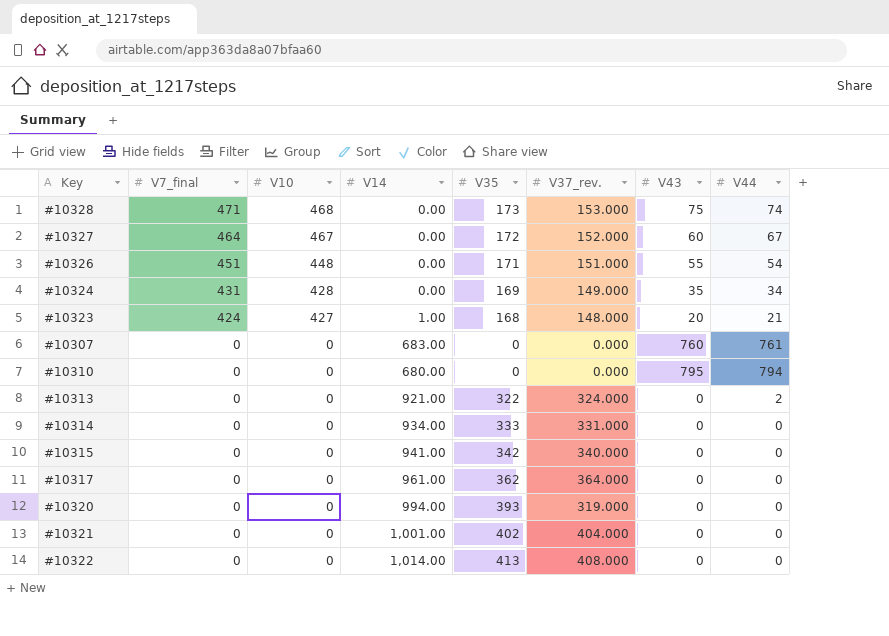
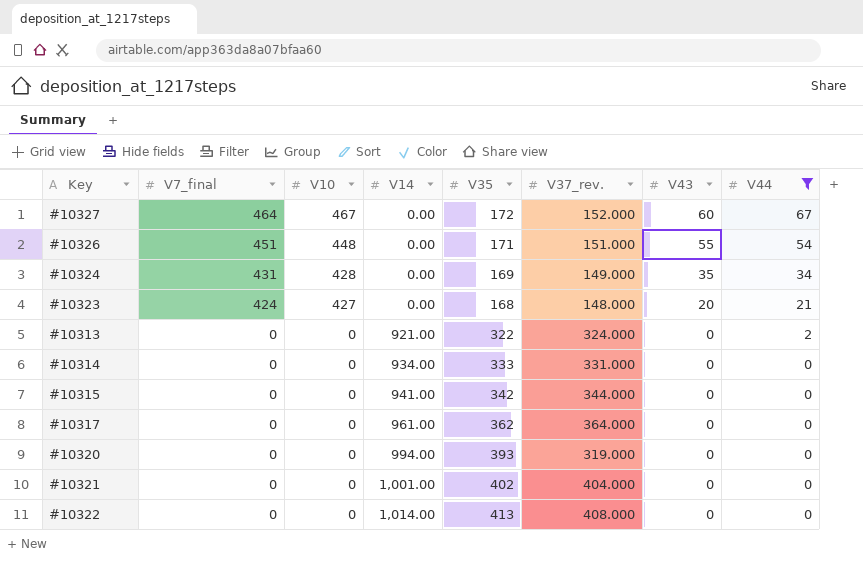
filter: none -> V44 <= 67
#10323 | V14: 1.00 -> 0.00
#10315 | V37_rev.: 340.000 -> 344.000

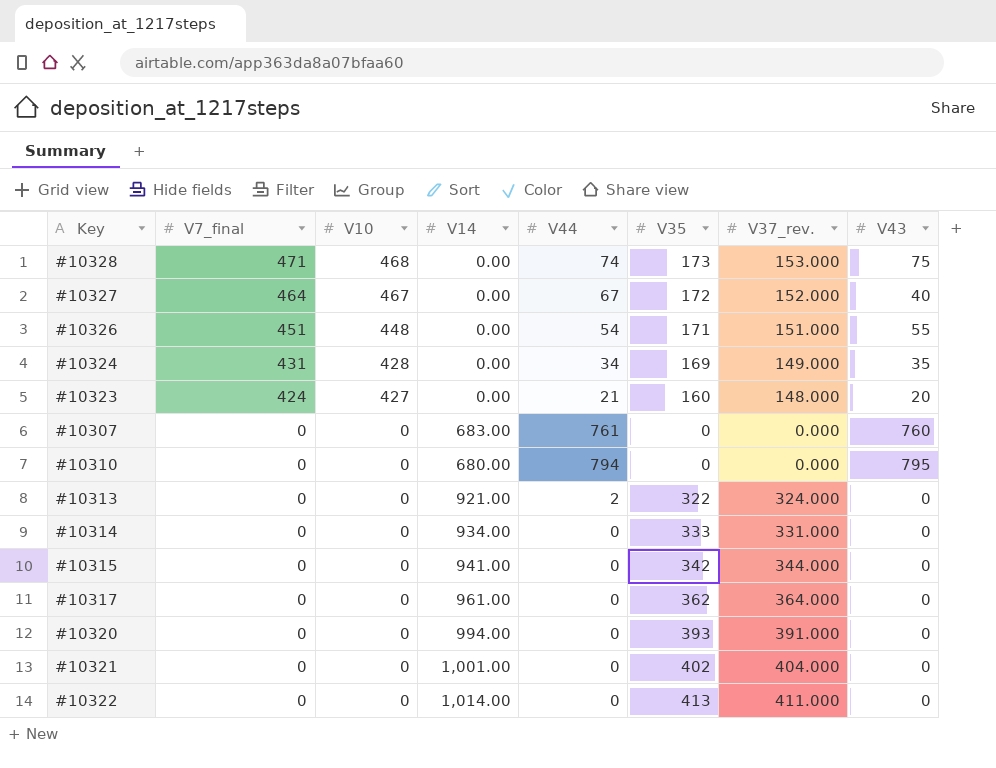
filter: V44 <= 67 -> none
column V44 | position: 8 -> 5
#10327 | V43: 60 -> 40
#10323 | V35: 168 -> 160
#10320 | V37_rev.: 319.000 -> 391.000
#10322 | V37_rev.: 408.000 -> 411.000

